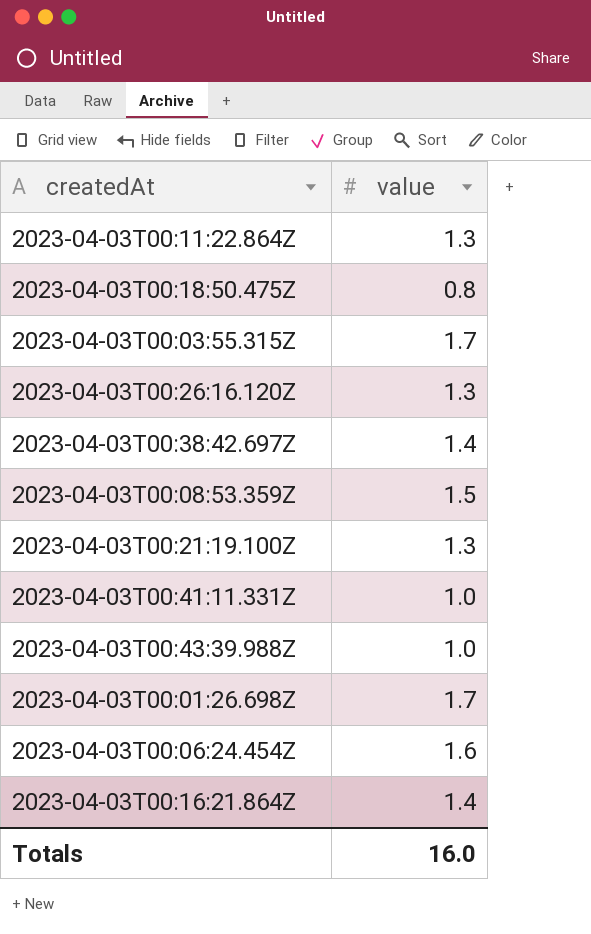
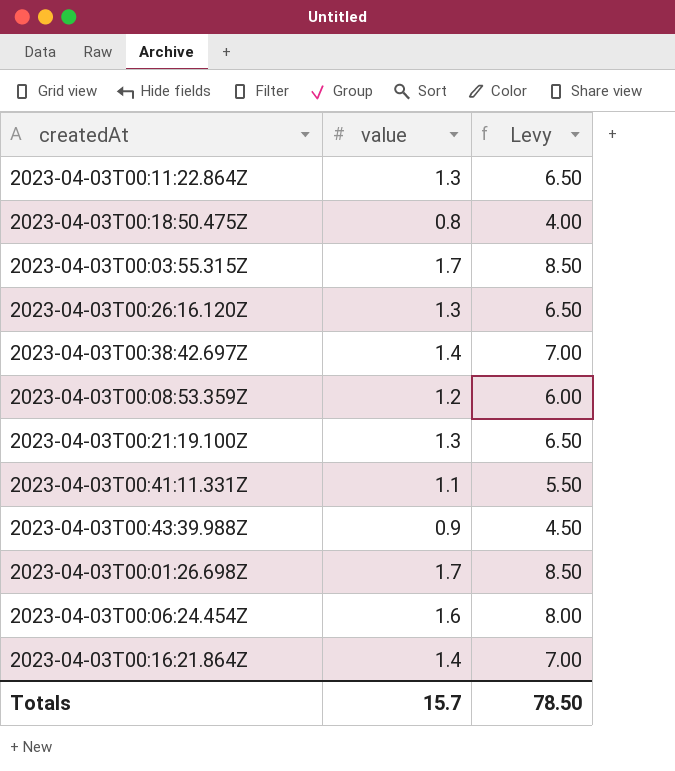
column Levy | formula: none -> [value] * 5
2023-04-03T00:08:53.359Z | value: 1.5 -> 1.2
2023-04-03T00:41:11.331Z | value: 1.0 -> 1.1
2023-04-03T00:43:39.988Z | value: 1.0 -> 0.9
Totals | value: 16.0 -> 15.7

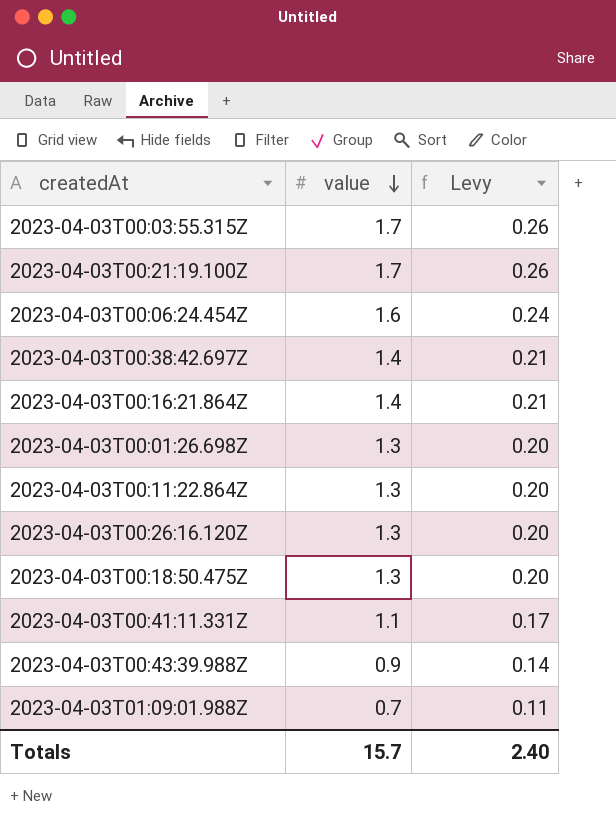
row order: none -> value descending
column Levy | formula: [value] * 5 -> [value] * 0.15
row 2023-04-03T00:08:53.359Z: 1.2 | 6.00 -> none
2023-04-03T00:21:19.100Z | value: 1.3 -> 1.7
2023-04-03T00:01:26.698Z | value: 1.7 -> 1.3
2023-04-03T00:18:50.475Z | value: 0.8 -> 1.3
row 2023-04-03T01:09:01.988Z: none -> 0.7 | 0.11
Totals | Levy: 78.50 -> 2.40

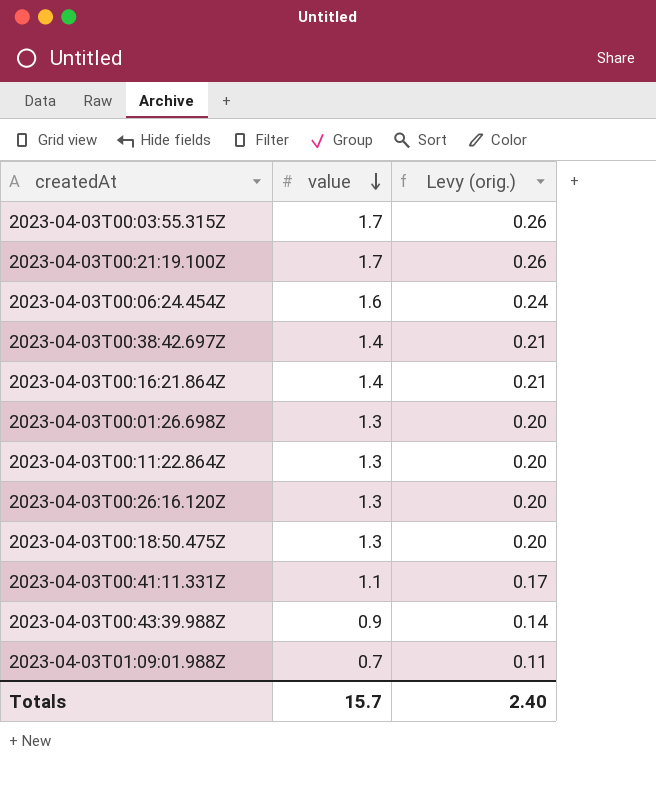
column name: Levy -> Levy (orig.)

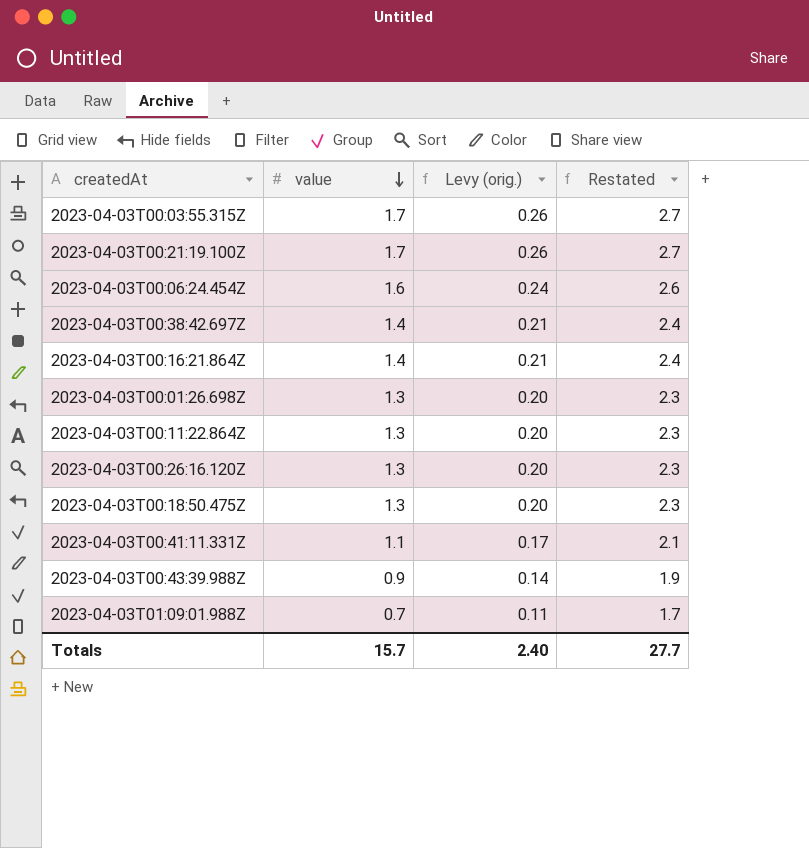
column Restated | formula: none -> [value] + 1

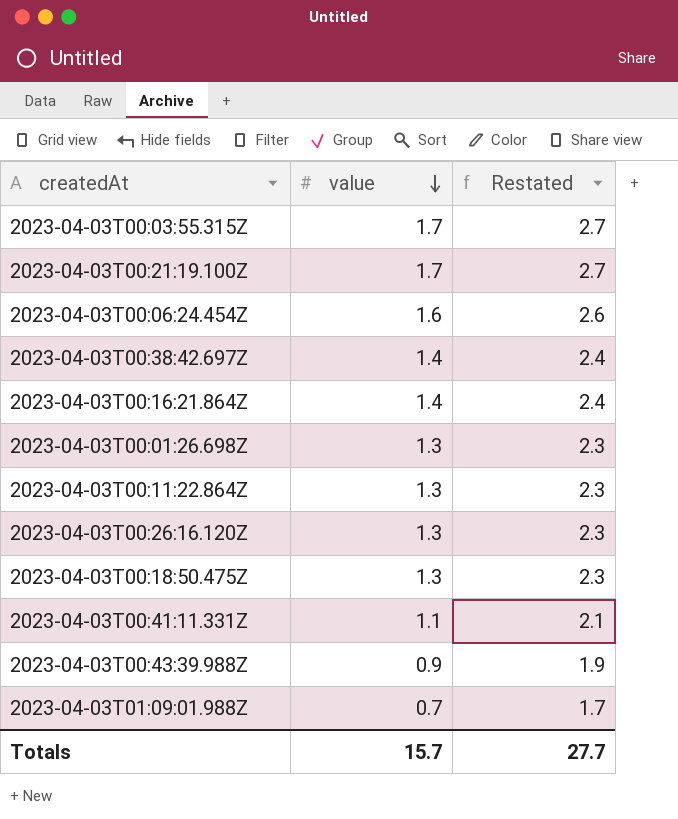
column Levy (orig.) | formula: [value] * 0.15 -> none

